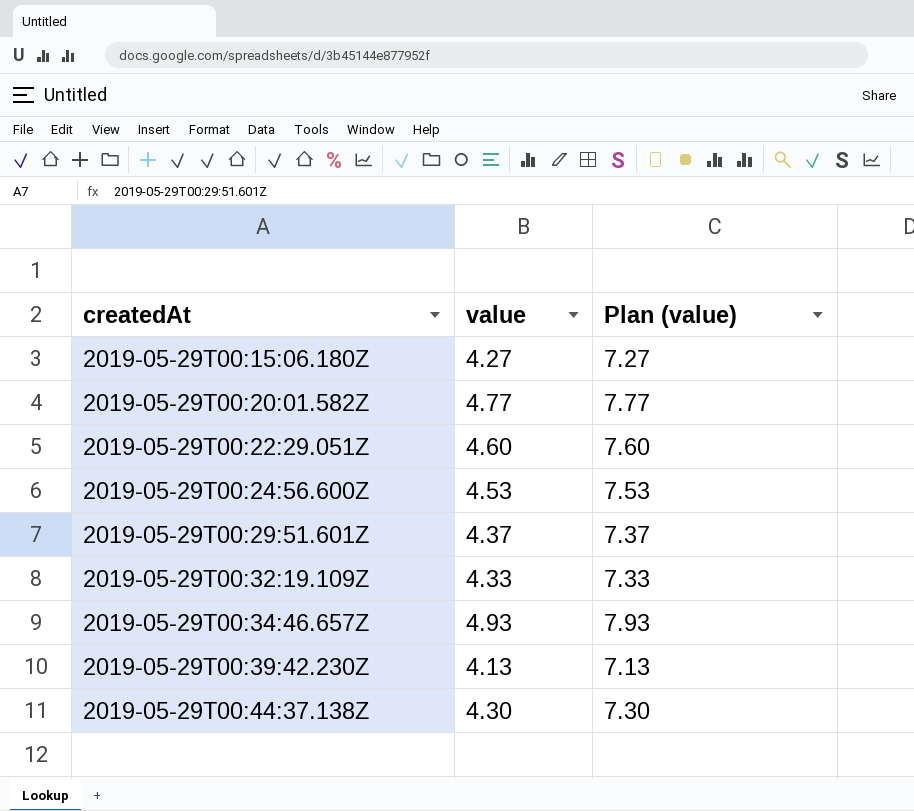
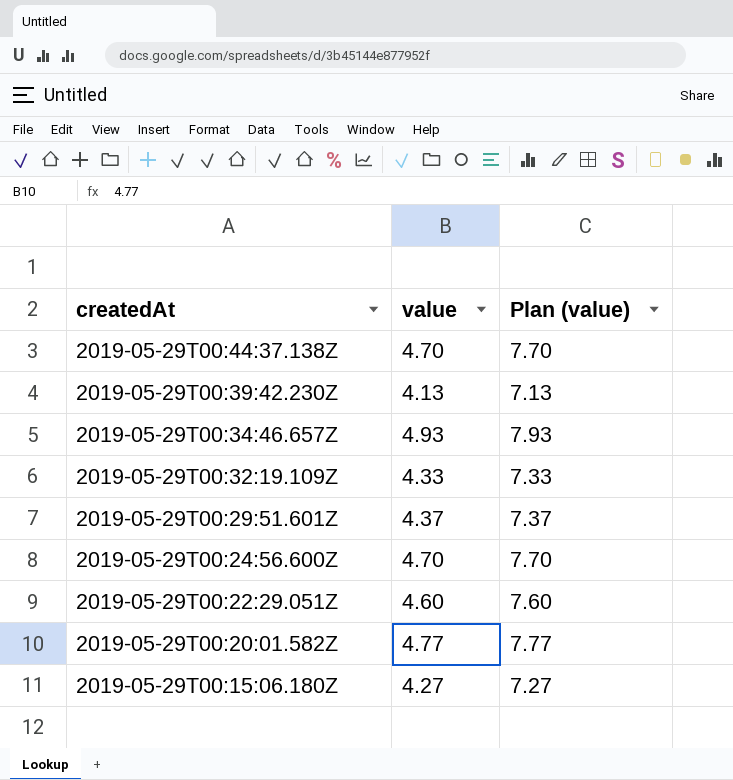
row order: createdAt ascending -> createdAt descending
2019-05-29T00:44:37.138Z | value: 4.30 -> 4.70
2019-05-29T00:44:37.138Z | Plan (value): 7.30 -> 7.70
2019-05-29T00:24:56.600Z | value: 4.53 -> 4.70
2019-05-29T00:24:56.600Z | Plan (value): 7.53 -> 7.70

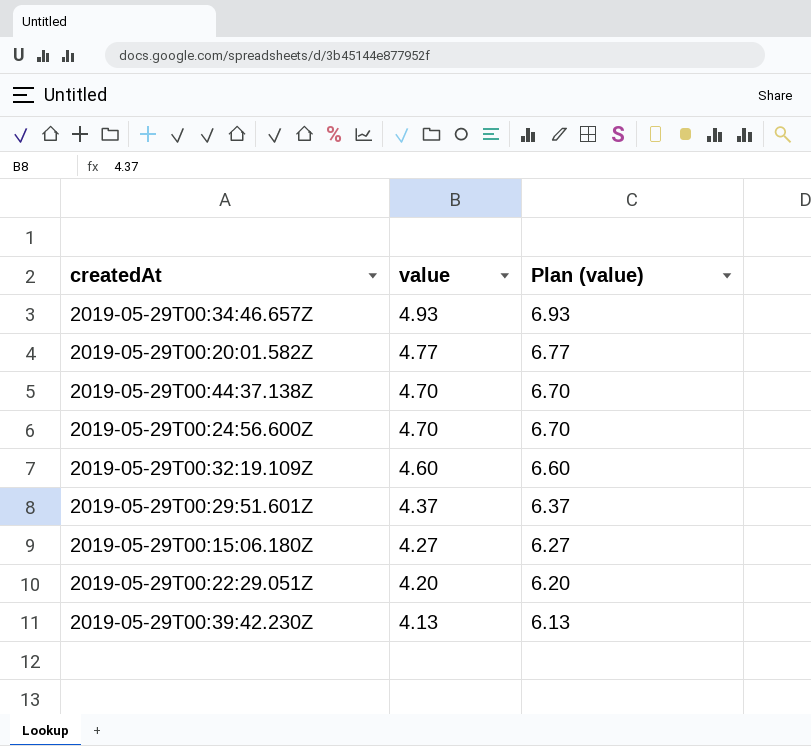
row order: createdAt descending -> value descending
column Plan (value) | formula: [value] + 3 -> [value] + 2
2019-05-29T00:32:19.109Z | value: 4.33 -> 4.60
2019-05-29T00:22:29.051Z | value: 4.60 -> 4.20

